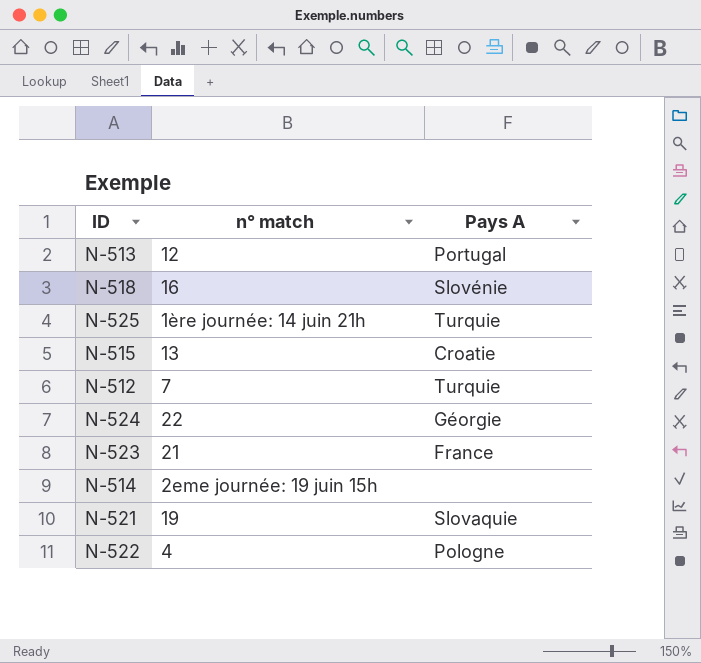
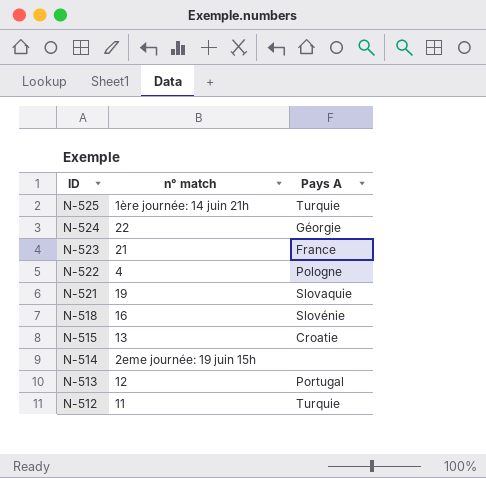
row order: none -> ID descending
N-512 | n° match: 7 -> 11

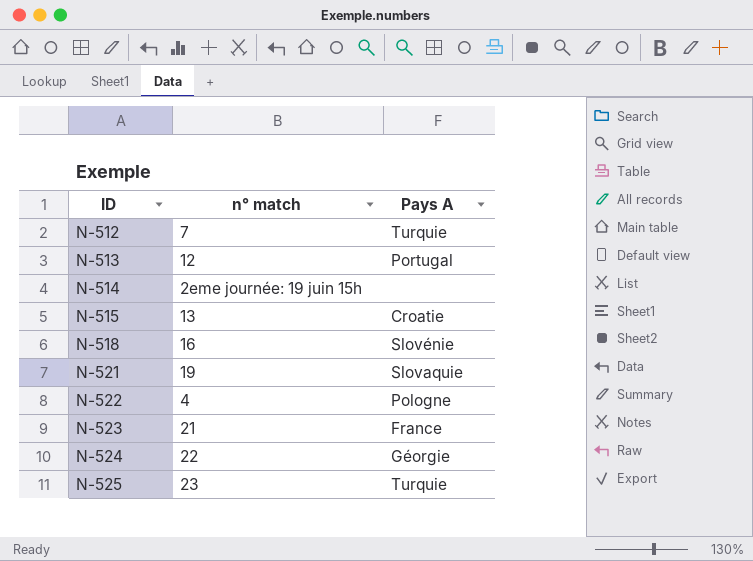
row order: ID descending -> ID ascending
N-512 | n° match: 11 -> 7
N-525 | n° match: 1ère journée: 14 juin 21h -> 23

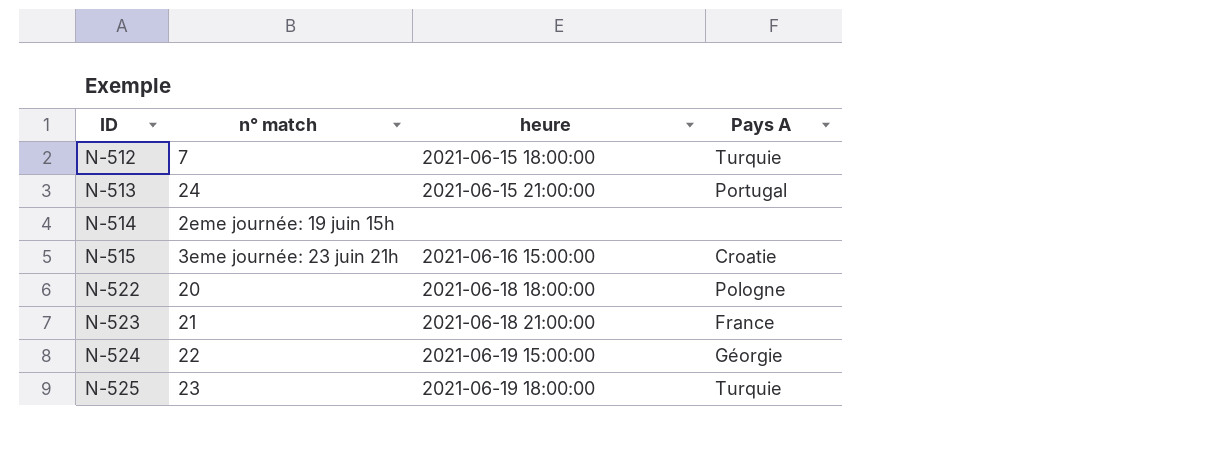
column heure | position: none -> 3
row N-518: 16 | Slovénie -> none
row N-521: 19 | Slovaquie -> none
N-513 | n° match: 12 -> 24
N-515 | n° match: 13 -> 3eme journée: 23 juin 21h
N-522 | n° match: 4 -> 20

